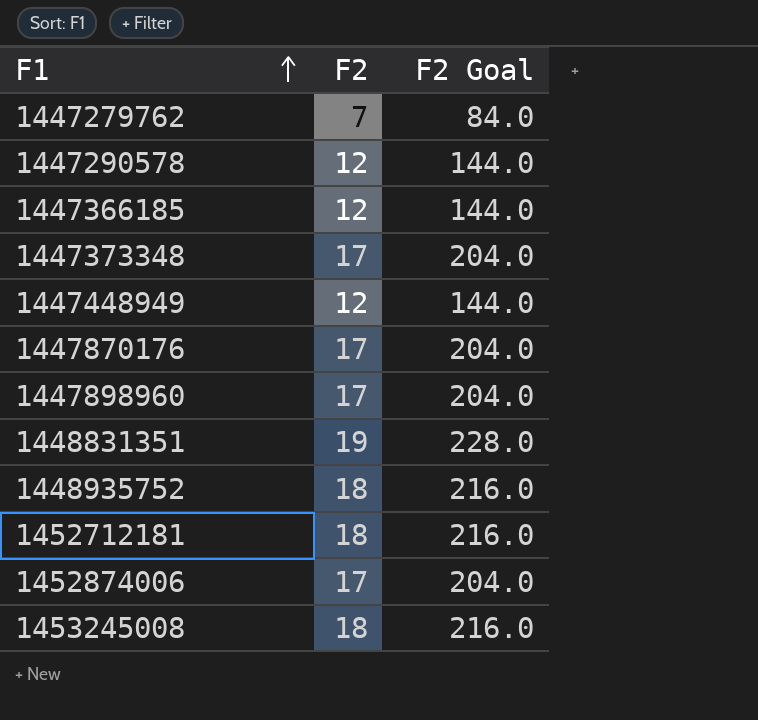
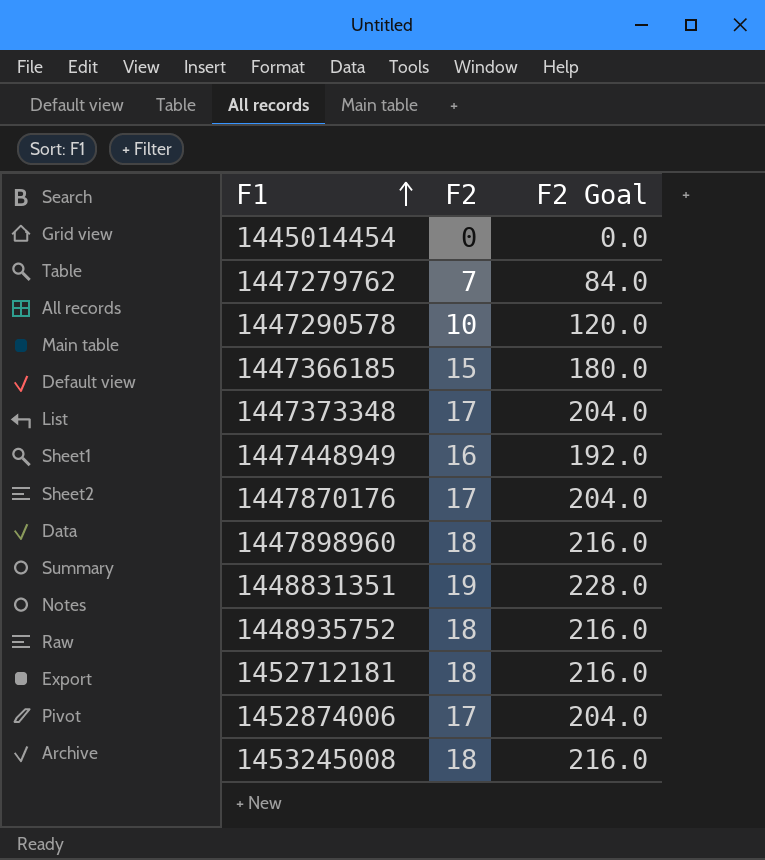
row 1445014454: none -> 0 | 0.0
1447290578 | F2: 12 -> 10
1447290578 | F2 Goal: 144.0 -> 120.0
1447366185 | F2: 12 -> 15
1447366185 | F2 Goal: 144.0 -> 180.0
1447448949 | F2: 12 -> 16
1447448949 | F2 Goal: 144.0 -> 192.0
1447898960 | F2: 17 -> 18
1447898960 | F2 Goal: 204.0 -> 216.0

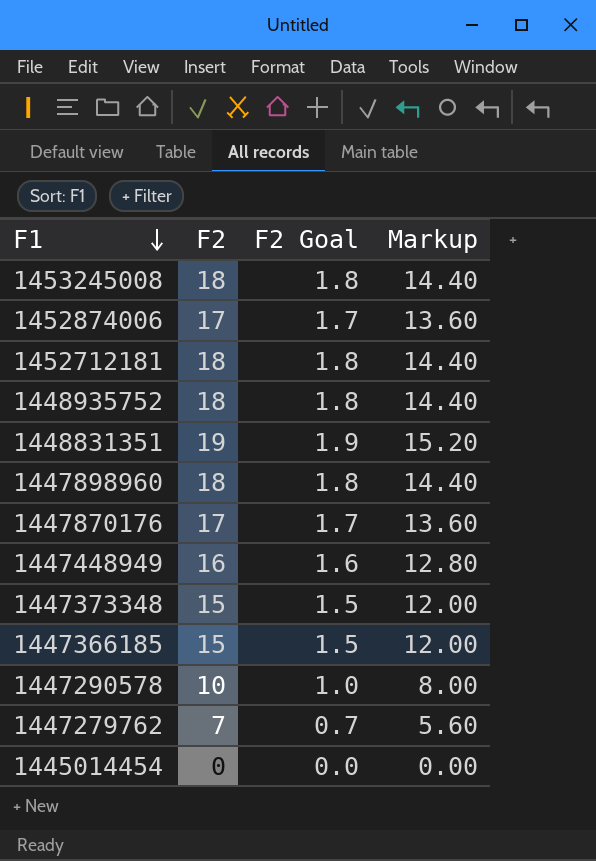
row order: F1 ascending -> F1 descending
column F2 Goal | formula: [F2] * 12 -> [F2] * 0.1
column Markup | formula: none -> [F2] * 0.8
1447373348 | F2: 17 -> 15

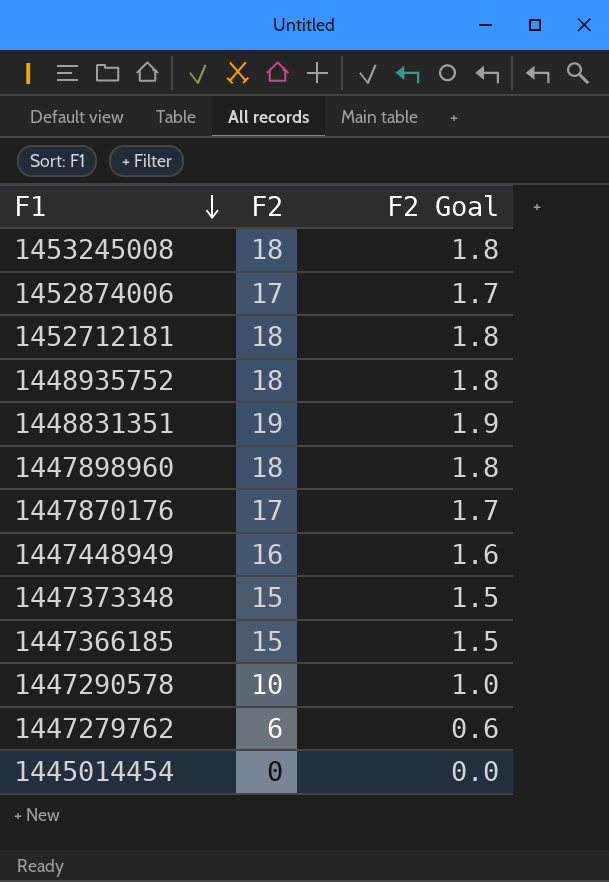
column Markup | formula: [F2] * 0.8 -> none
1447279762 | F2: 7 -> 6
1447279762 | F2 Goal: 0.7 -> 0.6

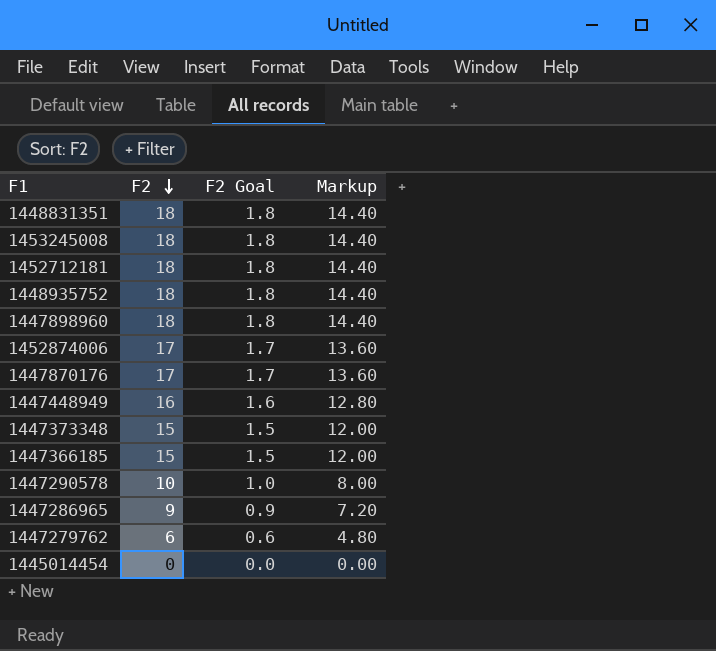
row order: F1 descending -> F2 descending
column Markup | formula: none -> [F2] * 0.8
1448831351 | F2: 19 -> 18
1448831351 | F2 Goal: 1.9 -> 1.8
row 1447286965: none -> 9 | 0.9 | 7.20

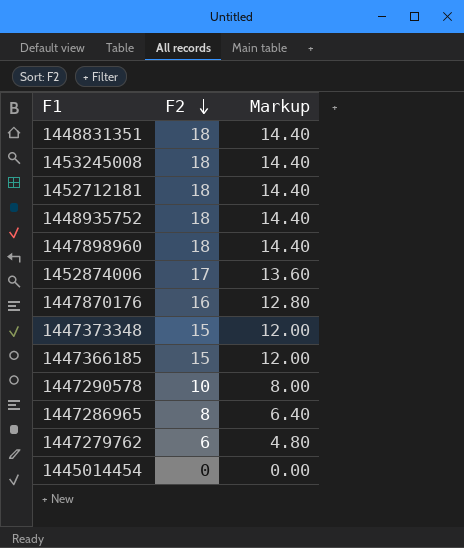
column F2 Goal | formula: [F2] * 0.1 -> none
row 1447448949: 16 | 1.6 | 12.80 -> none
1447870176 | F2: 17 -> 16
1447870176 | Markup: 13.60 -> 12.80
1447286965 | F2: 9 -> 8
1447286965 | Markup: 7.20 -> 6.40

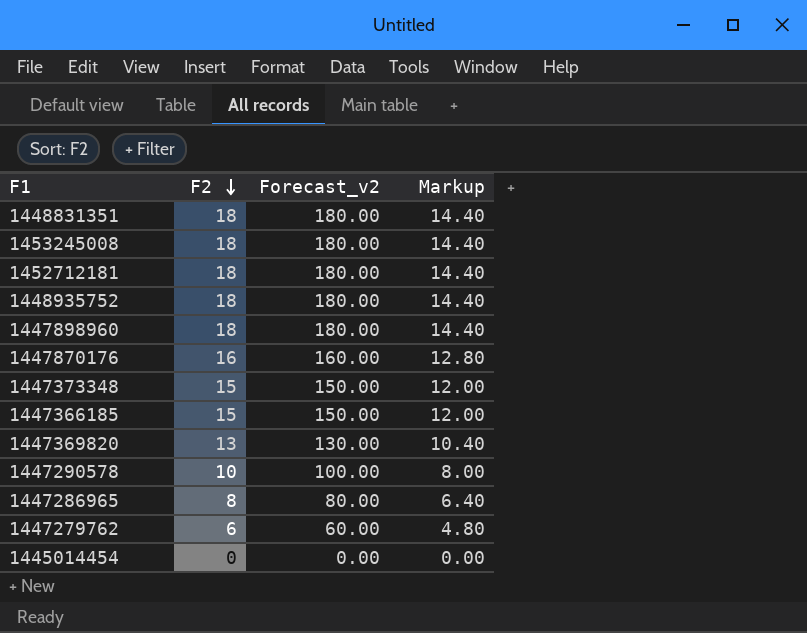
column Forecast_v2 | formula: none -> [F2] * 10
row 1452874006: 17 | 13.60 -> none
row 1447369820: none -> 13 | 130.00 | 10.40

